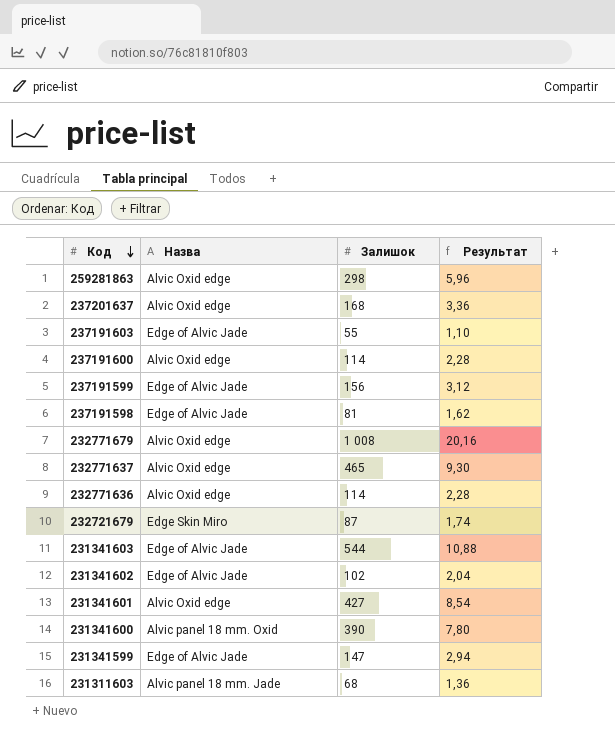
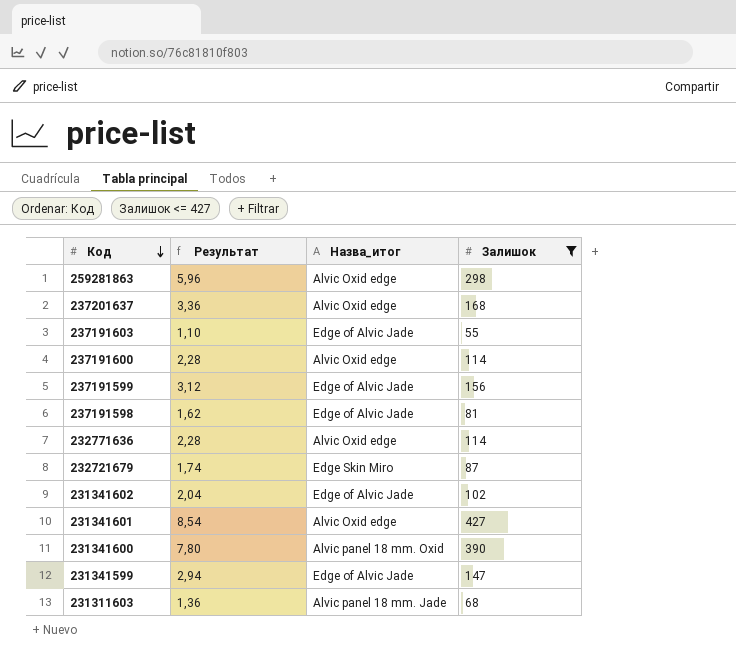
filter: none -> Залишок <= 427
column Результат | position: 4 -> 2
column name: Назва -> Назва_итог

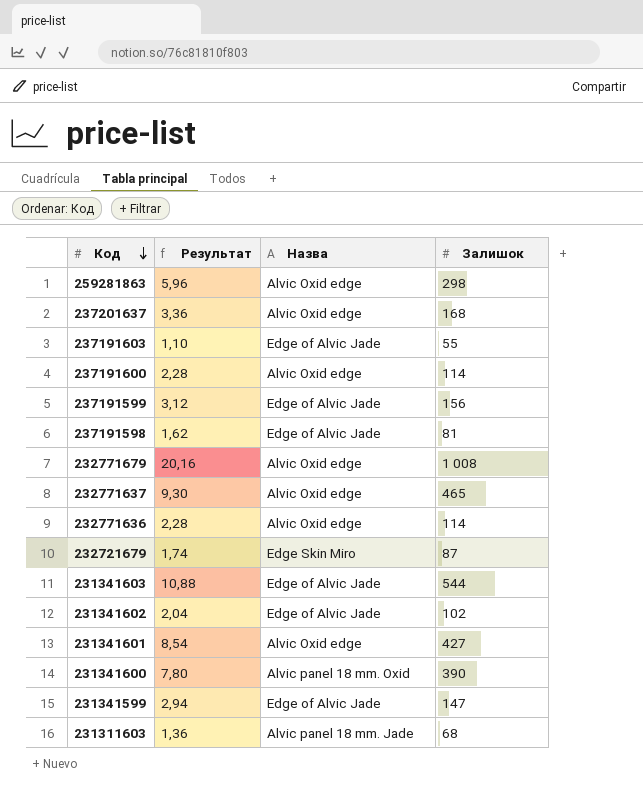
filter: Залишок <= 427 -> none
column name: Назва_итог -> Назва

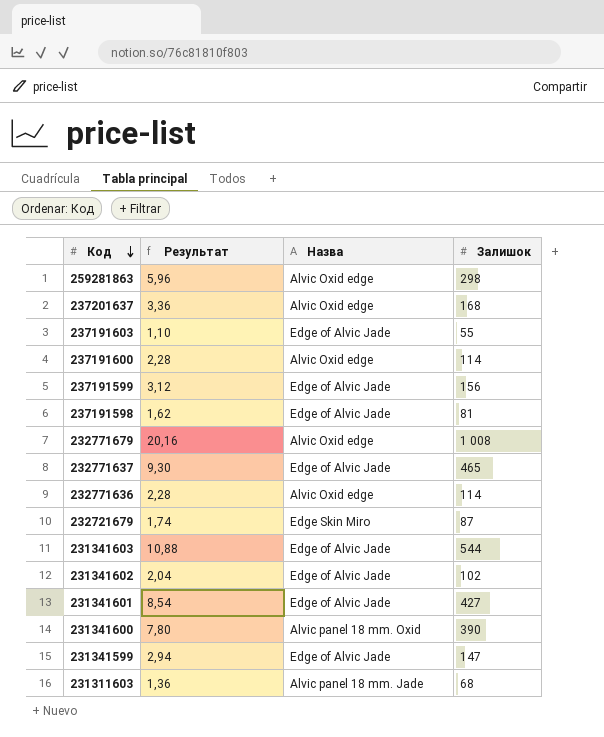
232771637 | Назва: Alvic Oxid edge -> Edge of Alvic Jade
231341601 | Назва: Alvic Oxid edge -> Edge of Alvic Jade

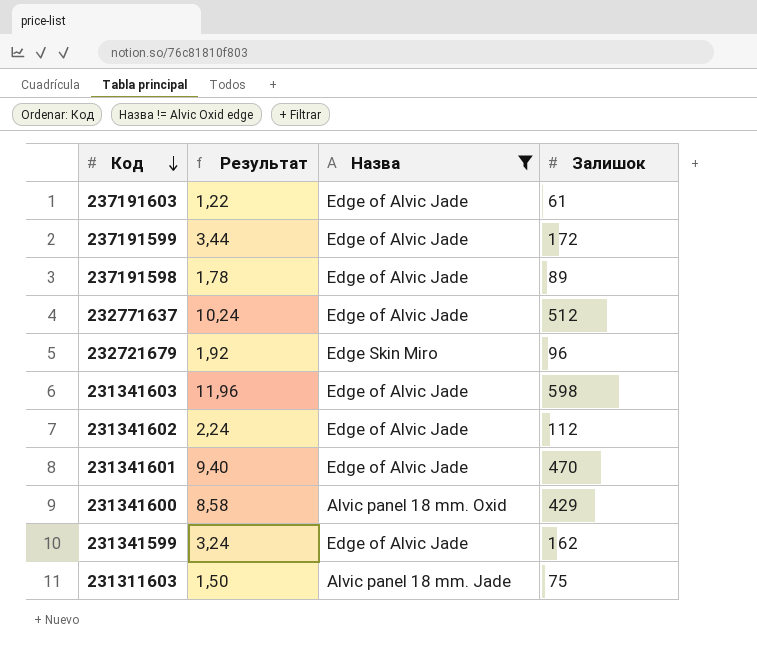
filter: none -> Назва != Alvic Oxid edge
237191603 | Результат: 1,10 -> 1,22
237191603 | Залишок: 55 -> 61
237191599 | Результат: 3,12 -> 3,44
237191599 | Залишок: 156 -> 172
237191598 | Результат: 1,62 -> 1,78
237191598 | Залишок: 81 -> 89
232771637 | Результат: 9,30 -> 10,24
232771637 | Залишок: 465 -> 512
232721679 | Результат: 1,74 -> 1,92
232721679 | Залишок: 87 -> 96
231341603 | Результат: 10,88 -> 11,96
231341603 | Залишок: 544 -> 598
231341602 | Результат: 2,04 -> 2,24
231341602 | Залишок: 102 -> 112
231341601 | Результат: 8,54 -> 9,40
231341601 | Залишок: 427 -> 470
231341600 | Результат: 7,80 -> 8,58
231341600 | Залишок: 390 -> 429
231341599 | Результат: 2,94 -> 3,24
231341599 | Залишок: 147 -> 162
231311603 | Результат: 1,36 -> 1,50
231311603 | Залишок: 68 -> 75

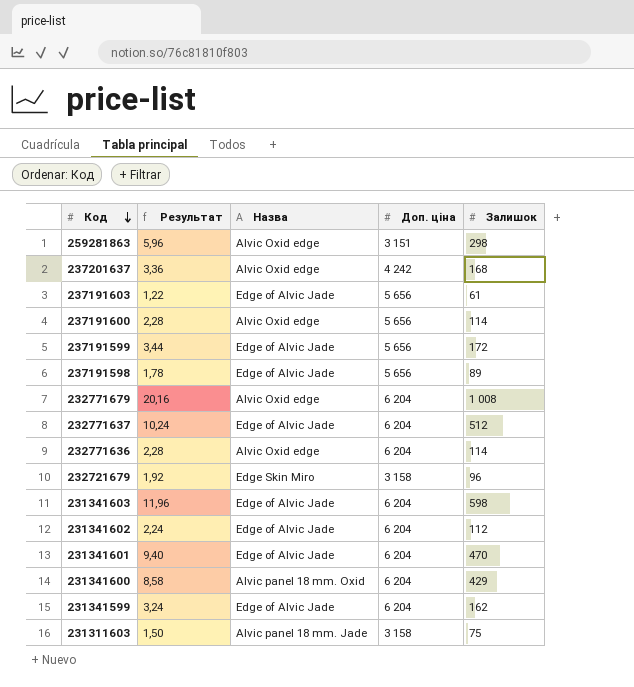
filter: Назва != Alvic Oxid edge -> none
column Доп. ціна | position: none -> 4

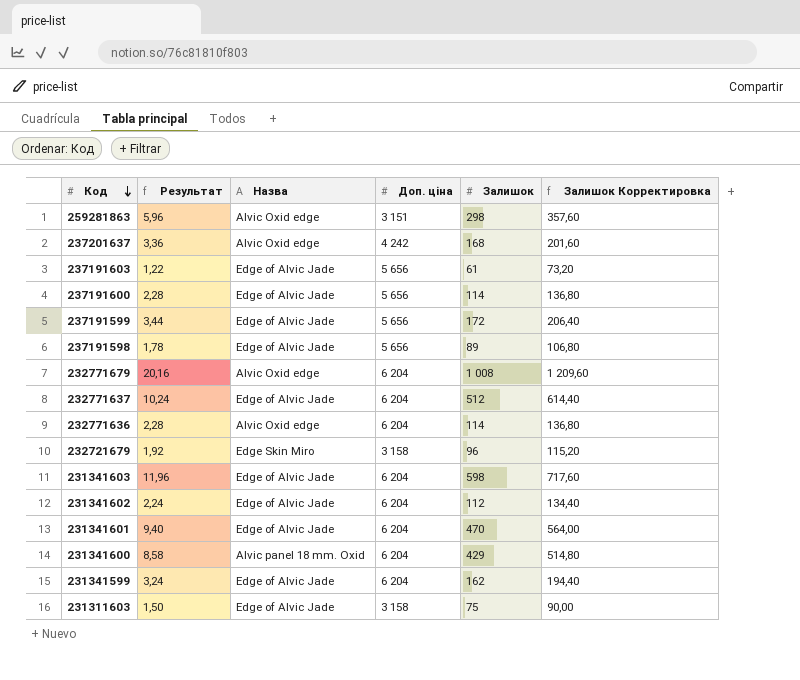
column Залишок Корректировка | formula: none -> [Залишок] * 1,2
237191600 | Назва: Alvic Oxid edge -> Edge of Alvic Jade
231311603 | Назва: Alvic panel 18 mm. Jade -> Edge of Alvic Jade

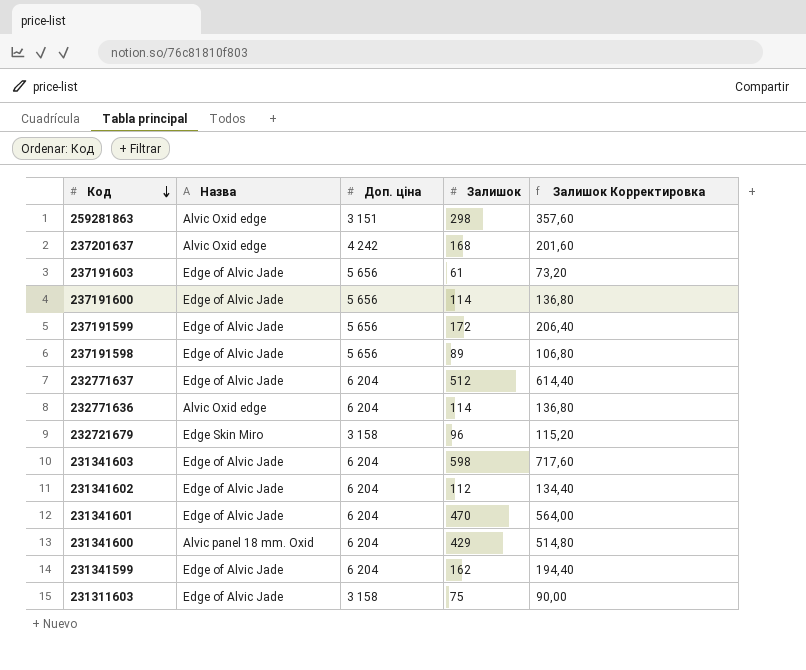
column Результат | formula: [Залишок] * 0,02 -> none
row 232771679: 20,16 | Alvic Oxid edge | 6 204 | 1 008 | 1 209,60 -> none

